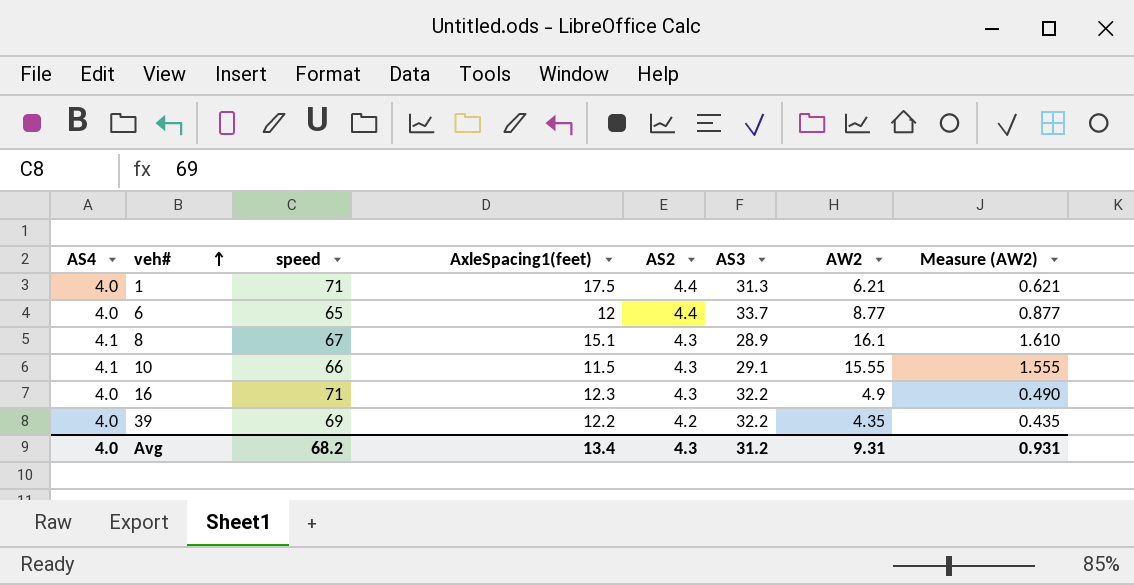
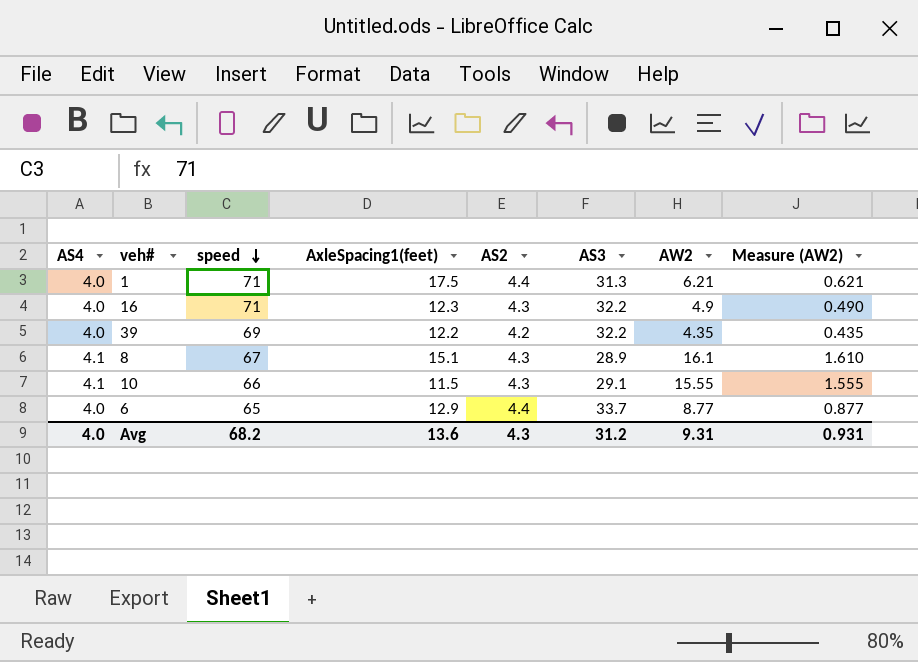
row order: veh# ascending -> speed descending
6 | AxleSpacing1(feet): 12 -> 12.9
Avg | AxleSpacing1(feet): 13.4 -> 13.6

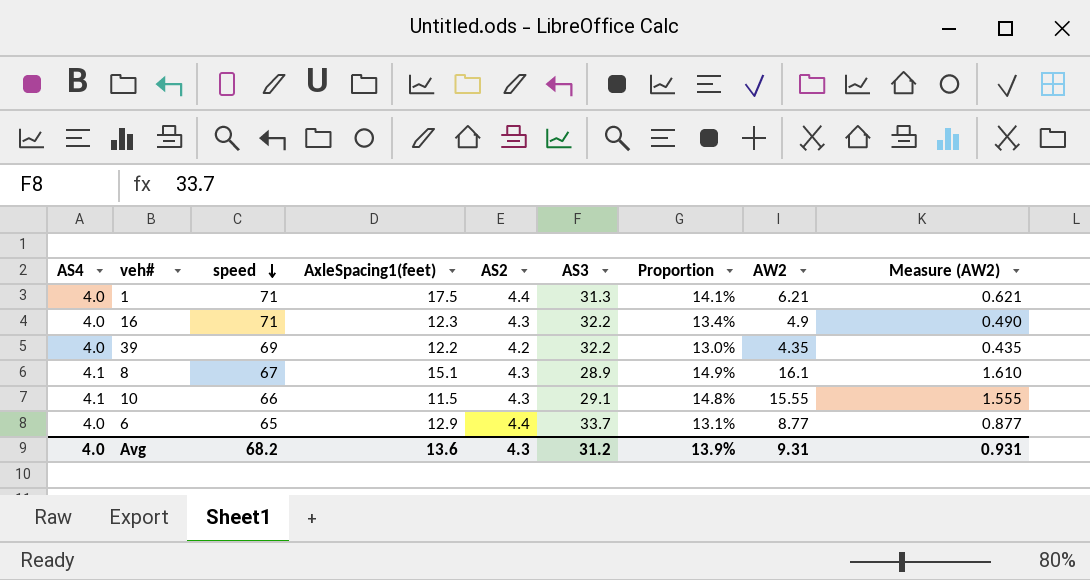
column Proportion | formula: none -> [AS2] / [AS3]

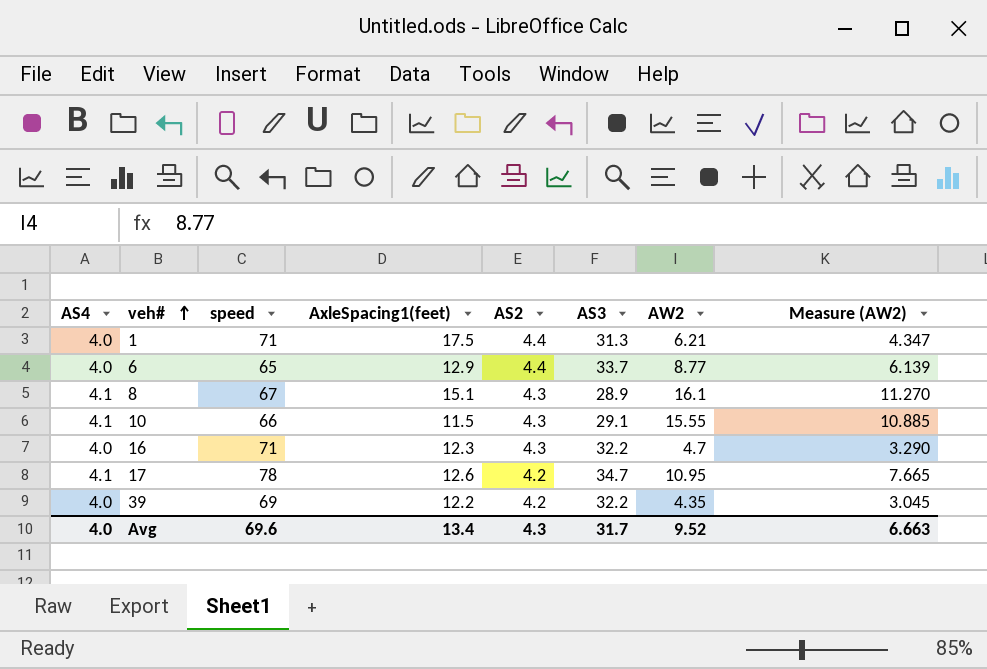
row order: speed descending -> veh# ascending
column Proportion | formula: [AS2] / [AS3] -> none
column Measure (AW2) | formula: [AW2] * 0.1 -> [AW2] * 0.7
16 | AW2: 4.9 -> 4.7
row 17: none -> 4.1 | 78 | 12.6 | 4.2 | 34.7 | 10.95 | 7.665
Avg | speed: 68.2 -> 69.6
Avg | AxleSpacing1(feet): 13.6 -> 13.4
Avg | AS3: 31.2 -> 31.7
Avg | AW2: 9.31 -> 9.52
Avg | Measure (AW2): 0.931 -> 6.663

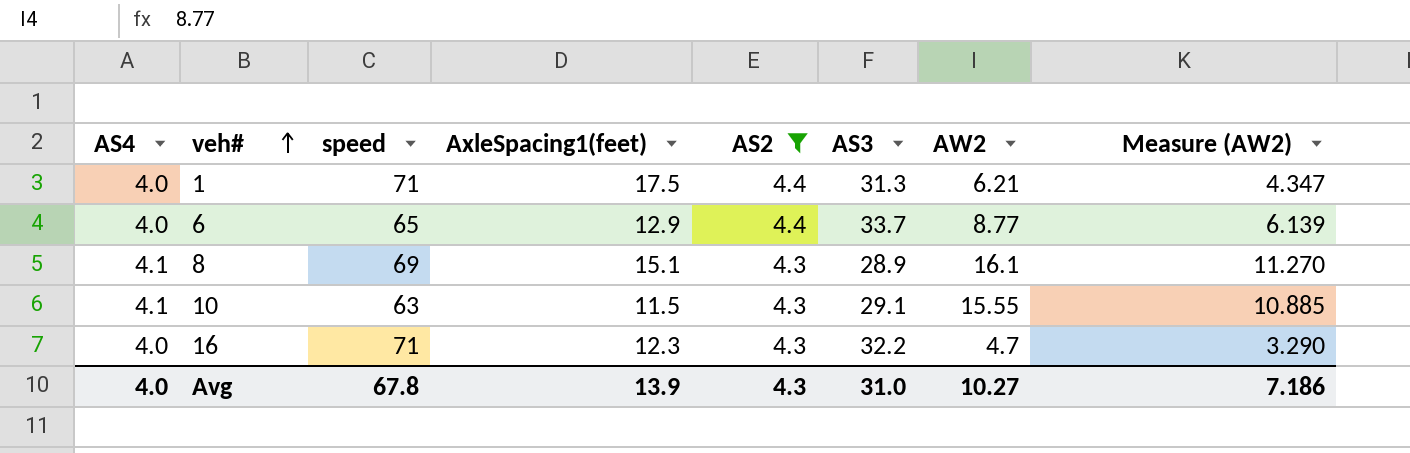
filter: none -> AS2 != 4.2
8 | speed: 67 -> 69
10 | speed: 66 -> 63
Avg | speed: 69.6 -> 67.8
Avg | AxleSpacing1(feet): 13.4 -> 13.9
Avg | AS3: 31.7 -> 31.0
Avg | AW2: 9.52 -> 10.27
Avg | Measure (AW2): 6.663 -> 7.186

